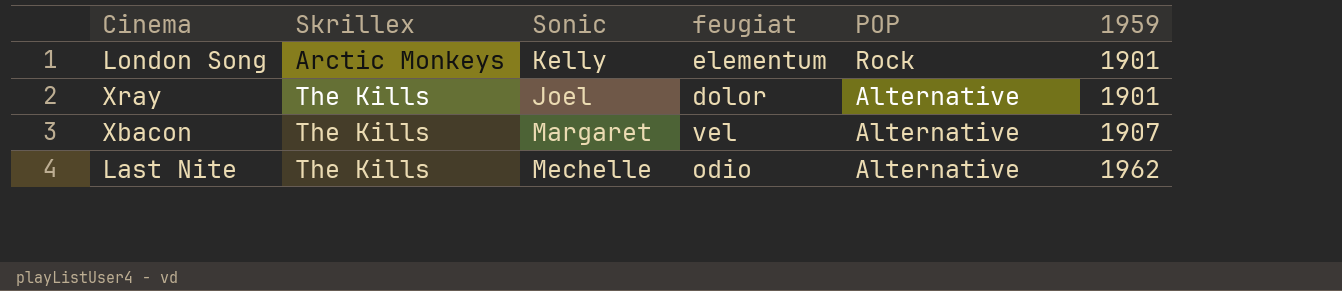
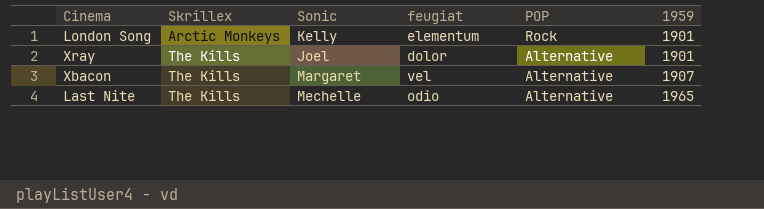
Last Nite | 1959: 1962 -> 1965

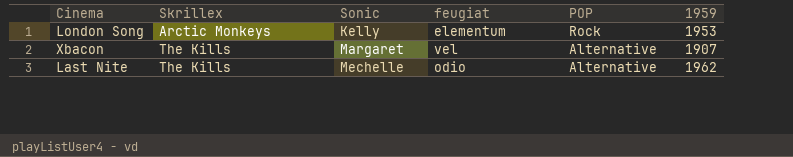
row Xray: The Kills | Joel | dolor | Alternative | 1901 -> none
London Song | 1959: 1901 -> 1953
Last Nite | 1959: 1965 -> 1962

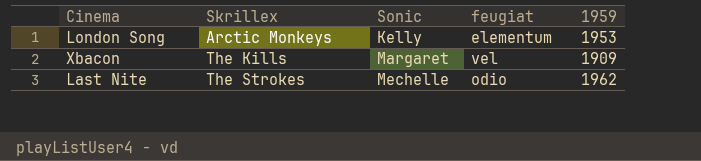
column POP | position: 5 -> none
Xbacon | 1959: 1907 -> 1909
Last Nite | Skrillex: The Kills -> The Strokes

